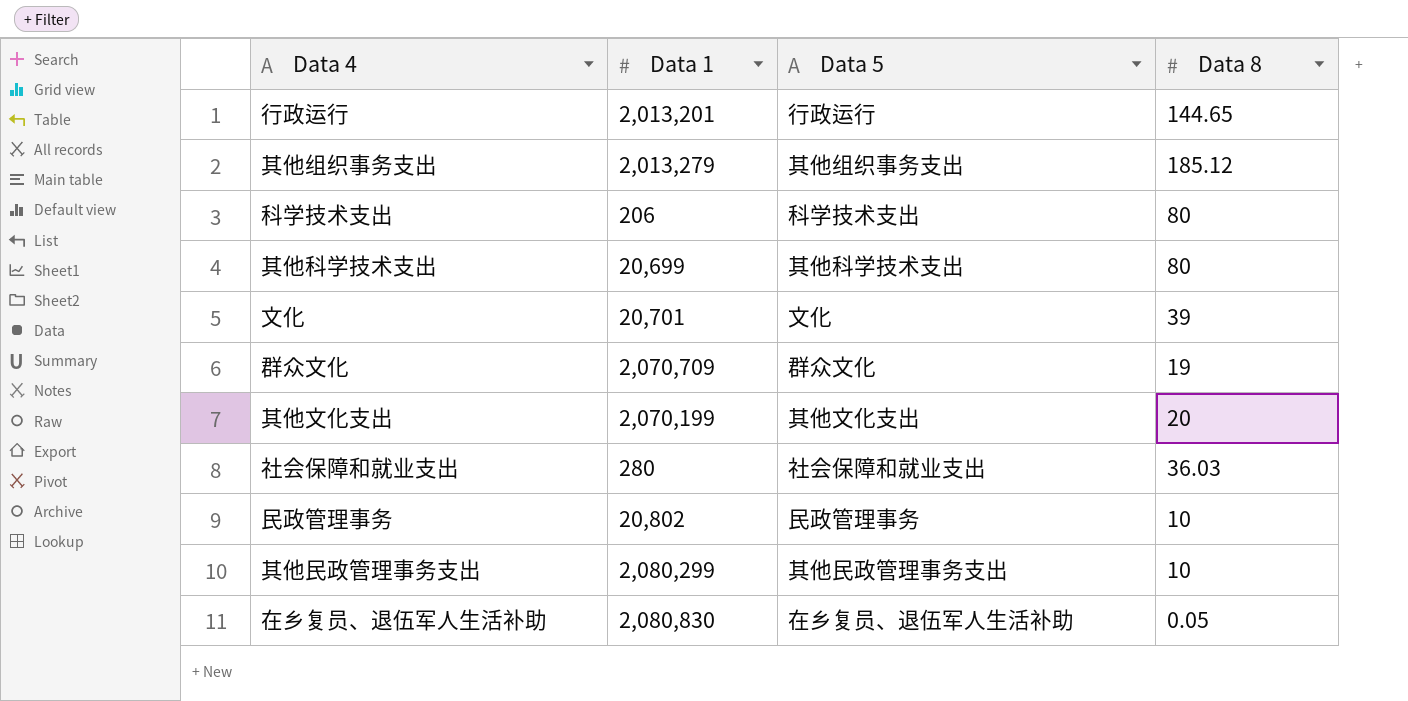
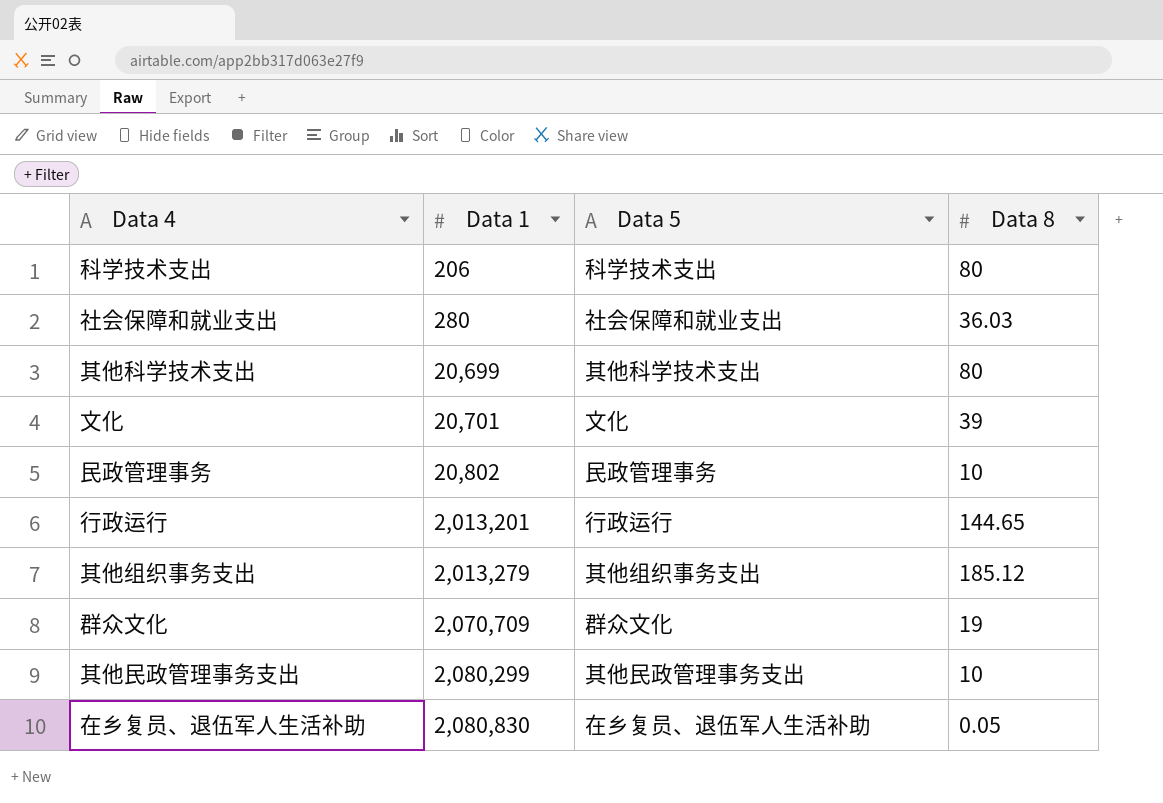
row order: none -> Data 1 ascending
row 其他文化支出: 2,070,199 | 其他文化支出 | 20 -> none

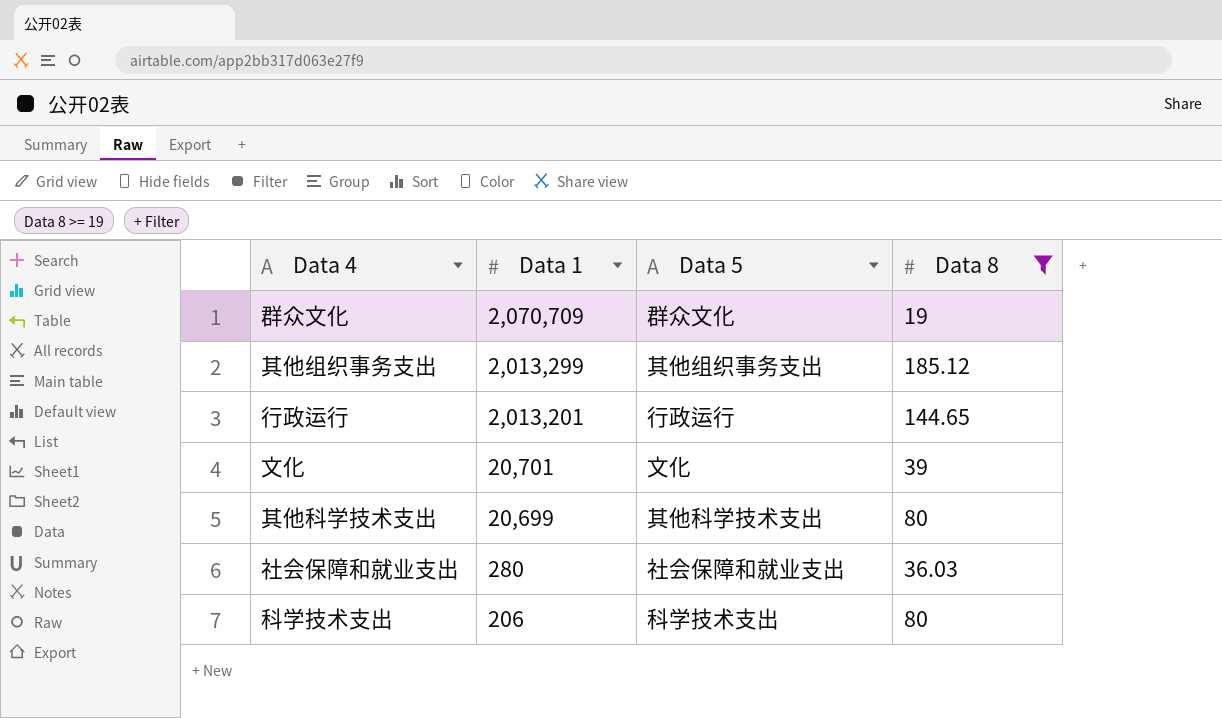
filter: none -> Data 8 >= 19
row order: Data 1 ascending -> Data 1 descending
其他组织事务支出 | Data 1: 2,013,279 -> 2,013,299

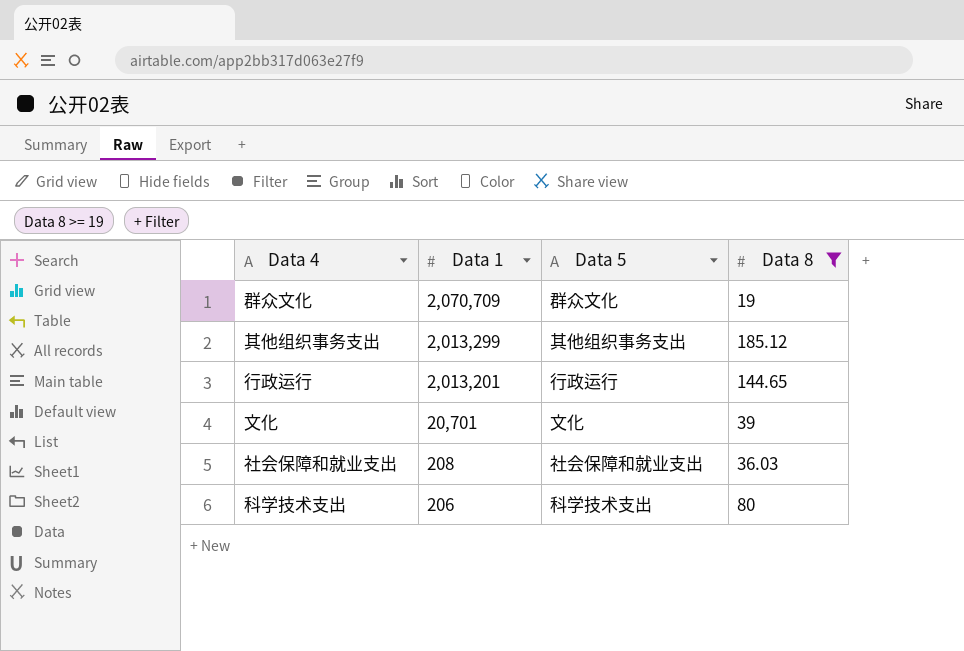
row 其他科学技术支出: 20,699 | 其他科学技术支出 | 80 -> none
社会保障和就业支出 | Data 1: 280 -> 208

